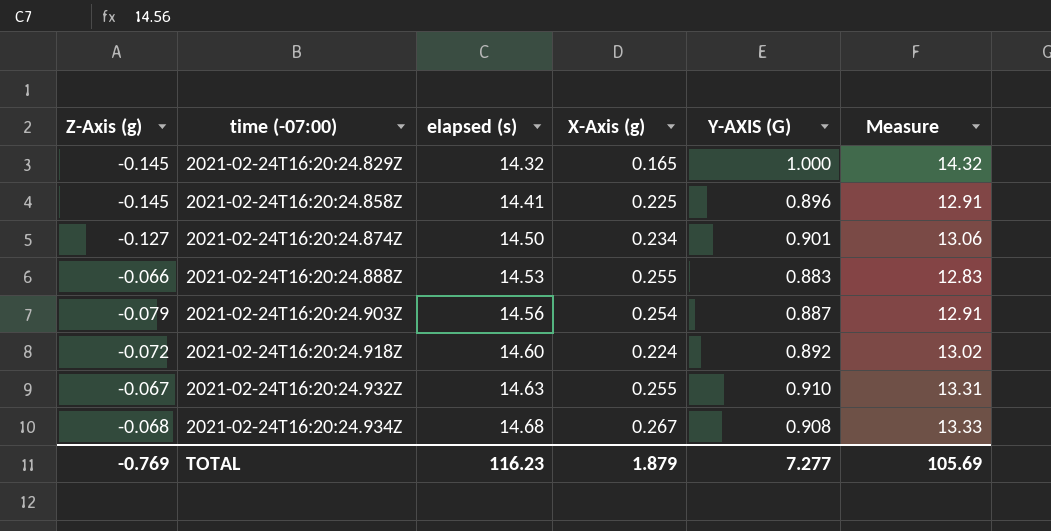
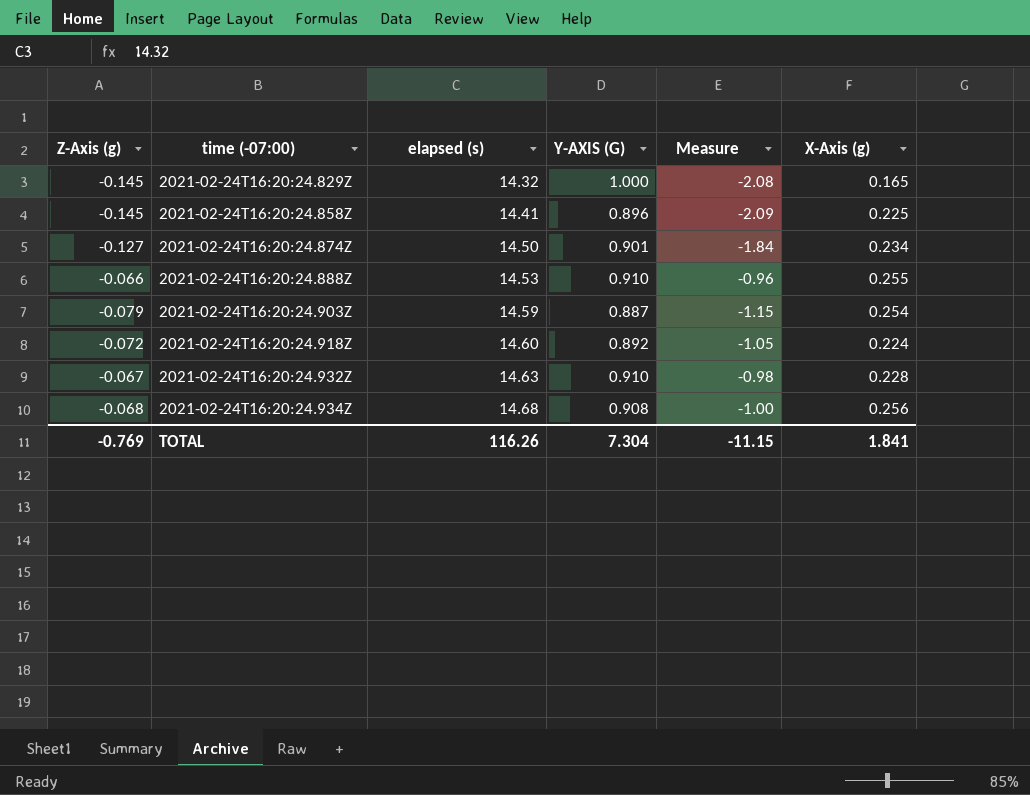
column Measure | formula: [elapsed (s)] * [Y-AXIS (G)] -> [Z-Axis (g)] * [elapsed (s)]
column X-Axis (g) | position: 4 -> 6
2021-02-24T16:20:24.888Z | Y-AXIS (G): 0.883 -> 0.910
2021-02-24T16:20:24.903Z | elapsed (s): 14.56 -> 14.59
2021-02-24T16:20:24.932Z | X-Axis (g): 0.255 -> 0.228
2021-02-24T16:20:24.934Z | X-Axis (g): 0.267 -> 0.256
TOTAL | elapsed (s): 116.23 -> 116.26
TOTAL | Y-AXIS (G): 7.277 -> 7.304
TOTAL | Measure: 105.69 -> -11.15
TOTAL | X-Axis (g): 1.879 -> 1.841

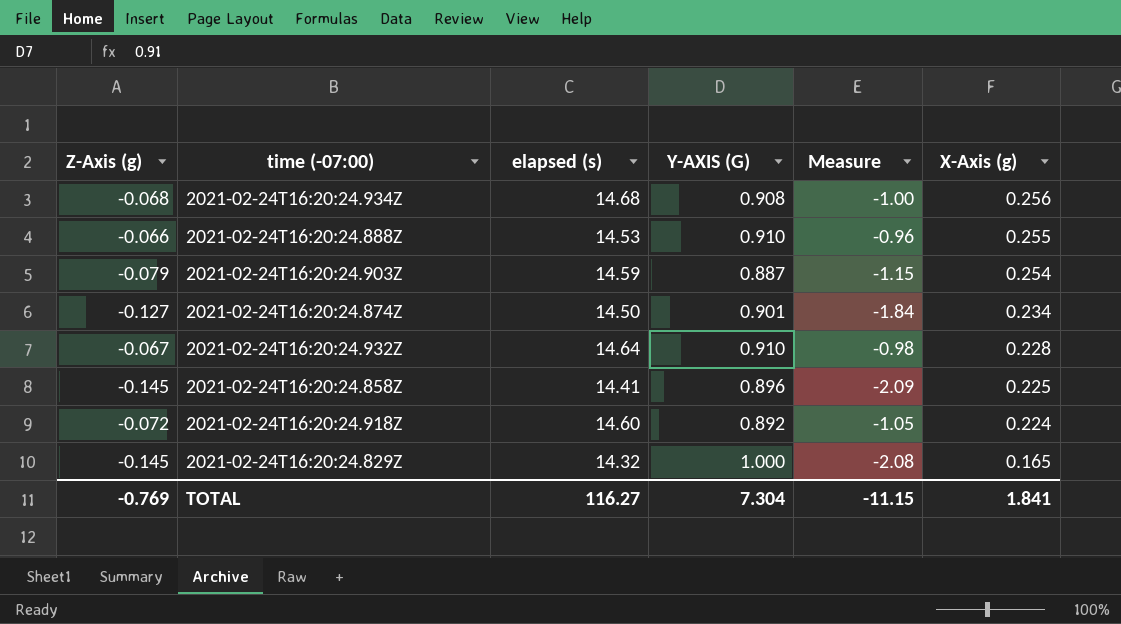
row order: time (-07:00) ascending -> X-Axis (g) descending
2021-02-24T16:20:24.932Z | elapsed (s): 14.63 -> 14.64
TOTAL | elapsed (s): 116.26 -> 116.27

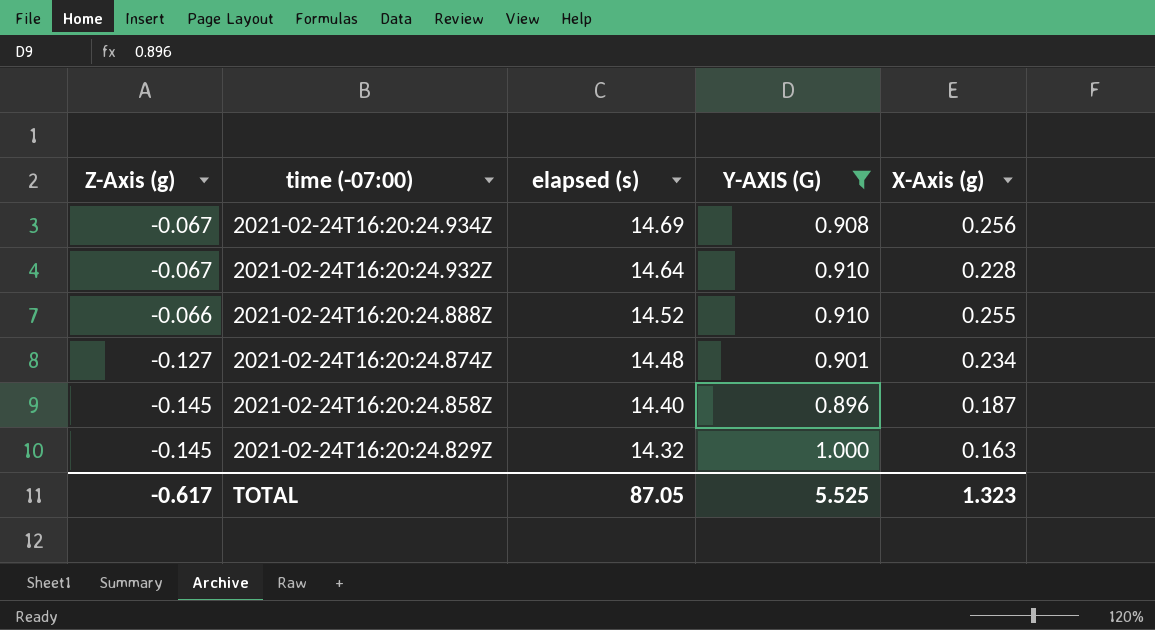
filter: none -> Y-AXIS (G) >= 0.896
row order: X-Axis (g) descending -> time (-07:00) descending
column Measure | formula: [Z-Axis (g)] * [elapsed (s)] -> none
2021-02-24T16:20:24.934Z | Z-Axis (g): -0.068 -> -0.067
2021-02-24T16:20:24.934Z | elapsed (s): 14.68 -> 14.69
2021-02-24T16:20:24.888Z | elapsed (s): 14.53 -> 14.52
2021-02-24T16:20:24.874Z | elapsed (s): 14.50 -> 14.48
2021-02-24T16:20:24.858Z | elapsed (s): 14.41 -> 14.40
2021-02-24T16:20:24.858Z | X-Axis (g): 0.225 -> 0.187
2021-02-24T16:20:24.829Z | X-Axis (g): 0.165 -> 0.163
TOTAL | Z-Axis (g): -0.769 -> -0.617
TOTAL | elapsed (s): 116.27 -> 87.05
TOTAL | Y-AXIS (G): 7.304 -> 5.525
TOTAL | X-Axis (g): 1.841 -> 1.323

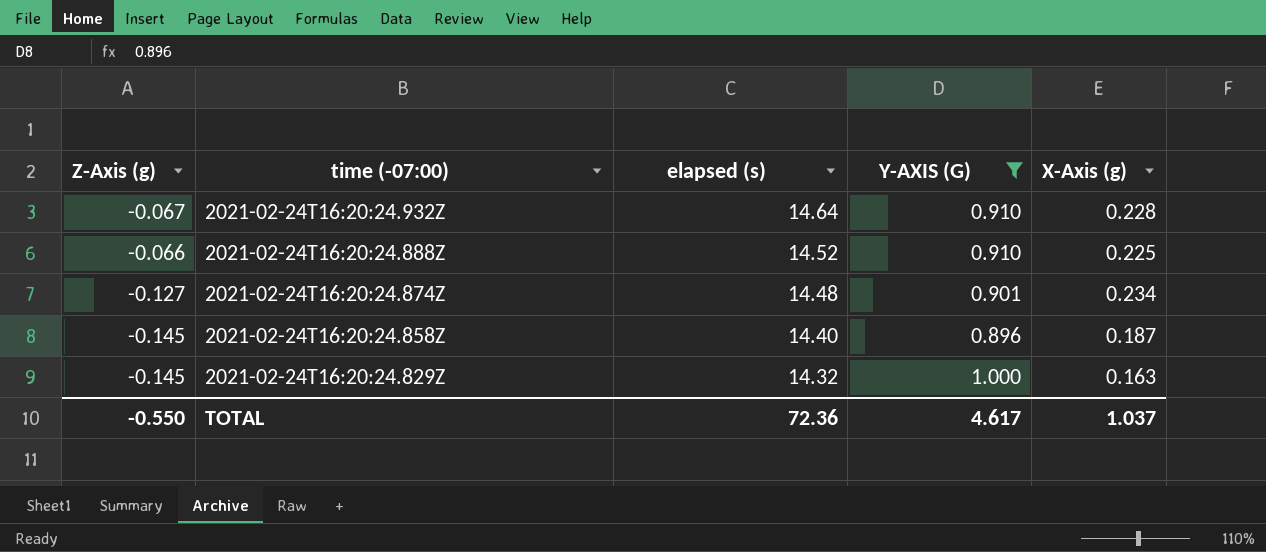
row 2021-02-24T16:20:24.934Z: -0.067 | 14.69 | 0.908 | 0.256 -> none
2021-02-24T16:20:24.888Z | X-Axis (g): 0.255 -> 0.225
TOTAL | Z-Axis (g): -0.617 -> -0.550
TOTAL | elapsed (s): 87.05 -> 72.36
TOTAL | Y-AXIS (G): 5.525 -> 4.617
TOTAL | X-Axis (g): 1.323 -> 1.037

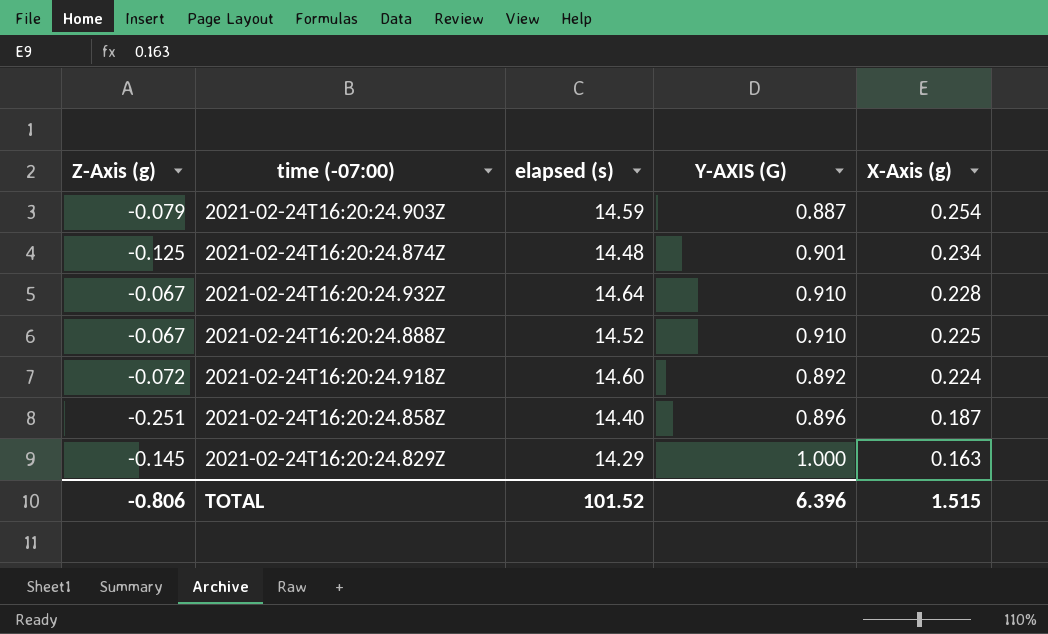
filter: Y-AXIS (G) >= 0.896 -> none
row order: time (-07:00) descending -> X-Axis (g) descending
2021-02-24T16:20:24.874Z | Z-Axis (g): -0.127 -> -0.125
2021-02-24T16:20:24.888Z | Z-Axis (g): -0.066 -> -0.067
2021-02-24T16:20:24.858Z | Z-Axis (g): -0.145 -> -0.251
2021-02-24T16:20:24.829Z | elapsed (s): 14.32 -> 14.29
TOTAL | Z-Axis (g): -0.550 -> -0.806
TOTAL | elapsed (s): 72.36 -> 101.52
TOTAL | Y-AXIS (G): 4.617 -> 6.396
TOTAL | X-Axis (g): 1.037 -> 1.515

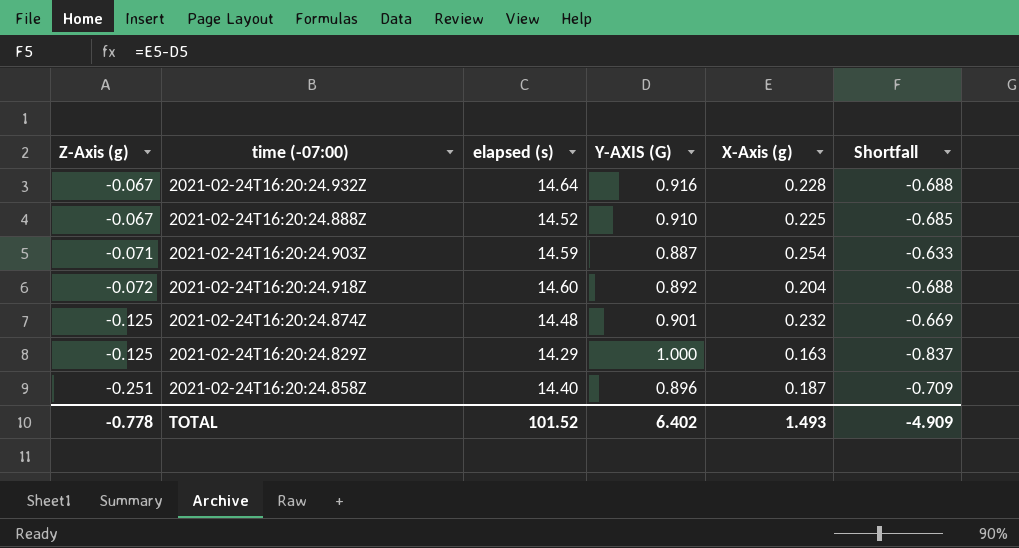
row order: X-Axis (g) descending -> Z-Axis (g) descending
column Shortfall | formula: none -> [X-Axis (g)] - [Y-AXIS (G)]
2021-02-24T16:20:24.932Z | Y-AXIS (G): 0.910 -> 0.916
2021-02-24T16:20:24.903Z | Z-Axis (g): -0.079 -> -0.071
2021-02-24T16:20:24.918Z | X-Axis (g): 0.224 -> 0.204
2021-02-24T16:20:24.874Z | X-Axis (g): 0.234 -> 0.232
2021-02-24T16:20:24.829Z | Z-Axis (g): -0.145 -> -0.125
TOTAL | Z-Axis (g): -0.806 -> -0.778
TOTAL | Y-AXIS (G): 6.396 -> 6.402
TOTAL | X-Axis (g): 1.515 -> 1.493

